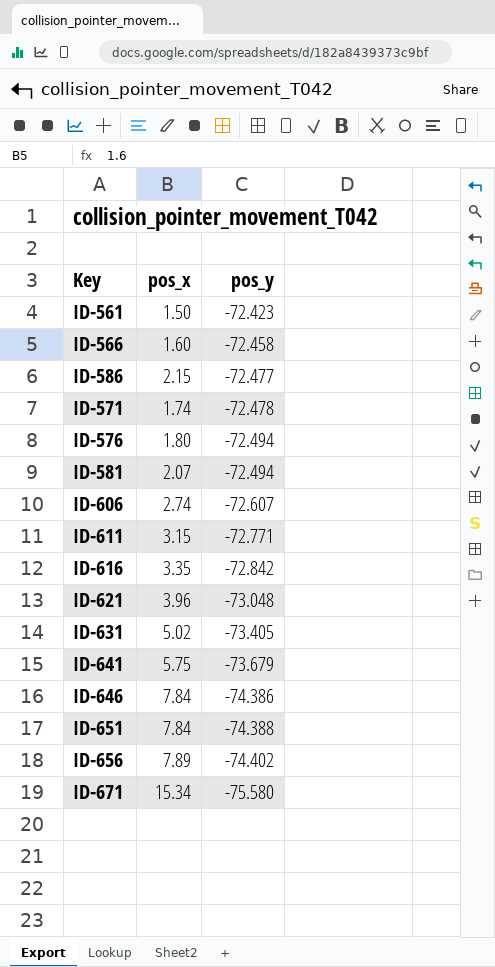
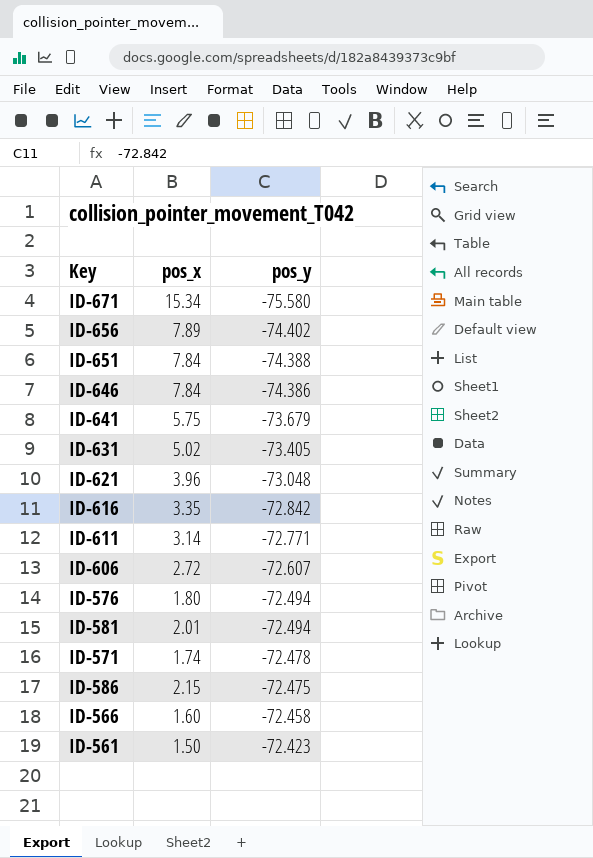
row order: pos_y descending -> pos_y ascending
ID-611 | pos_x: 3.15 -> 3.14
ID-606 | pos_x: 2.74 -> 2.72
ID-581 | pos_x: 2.07 -> 2.01
ID-586 | pos_y: -72.477 -> -72.475

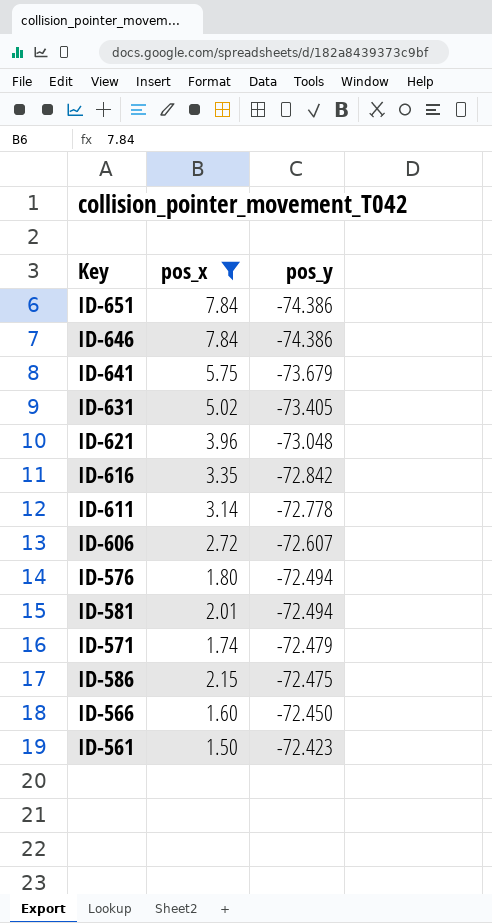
filter: none -> pos_x <= 7.84
ID-651 | pos_y: -74.388 -> -74.386
ID-611 | pos_y: -72.771 -> -72.778
ID-571 | pos_y: -72.478 -> -72.479
ID-566 | pos_y: -72.458 -> -72.450

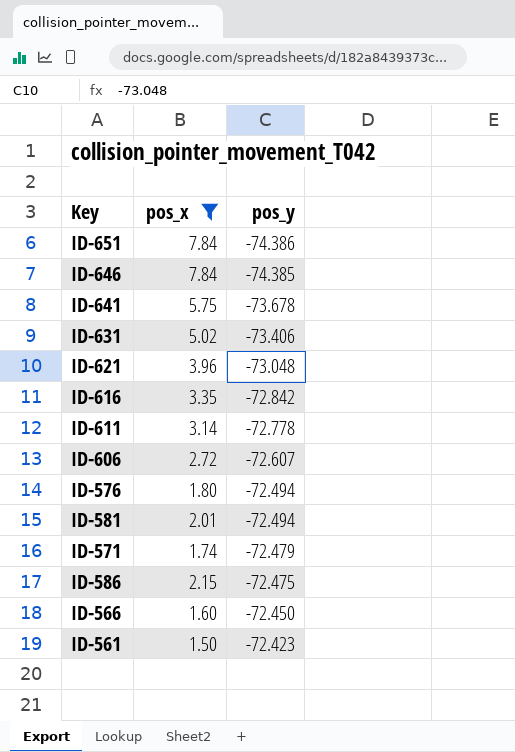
ID-646 | pos_y: -74.386 -> -74.385
ID-641 | pos_y: -73.679 -> -73.678
ID-631 | pos_y: -73.405 -> -73.406

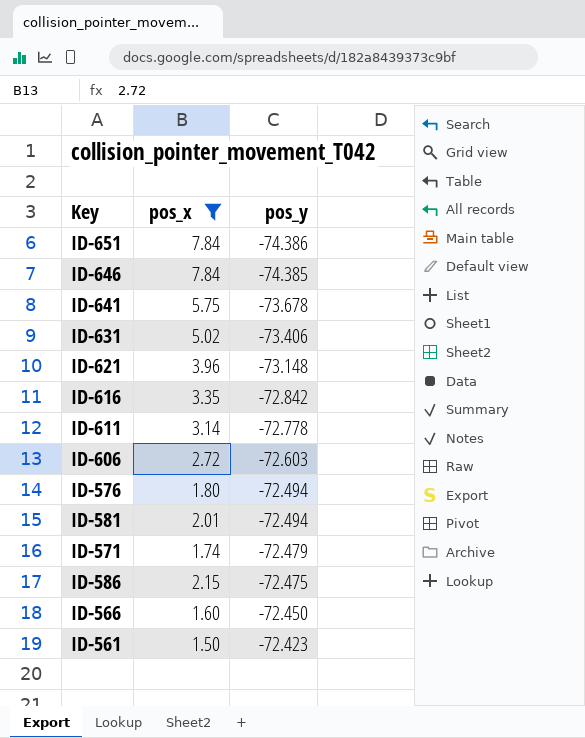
ID-621 | pos_y: -73.048 -> -73.148
ID-606 | pos_y: -72.607 -> -72.603

